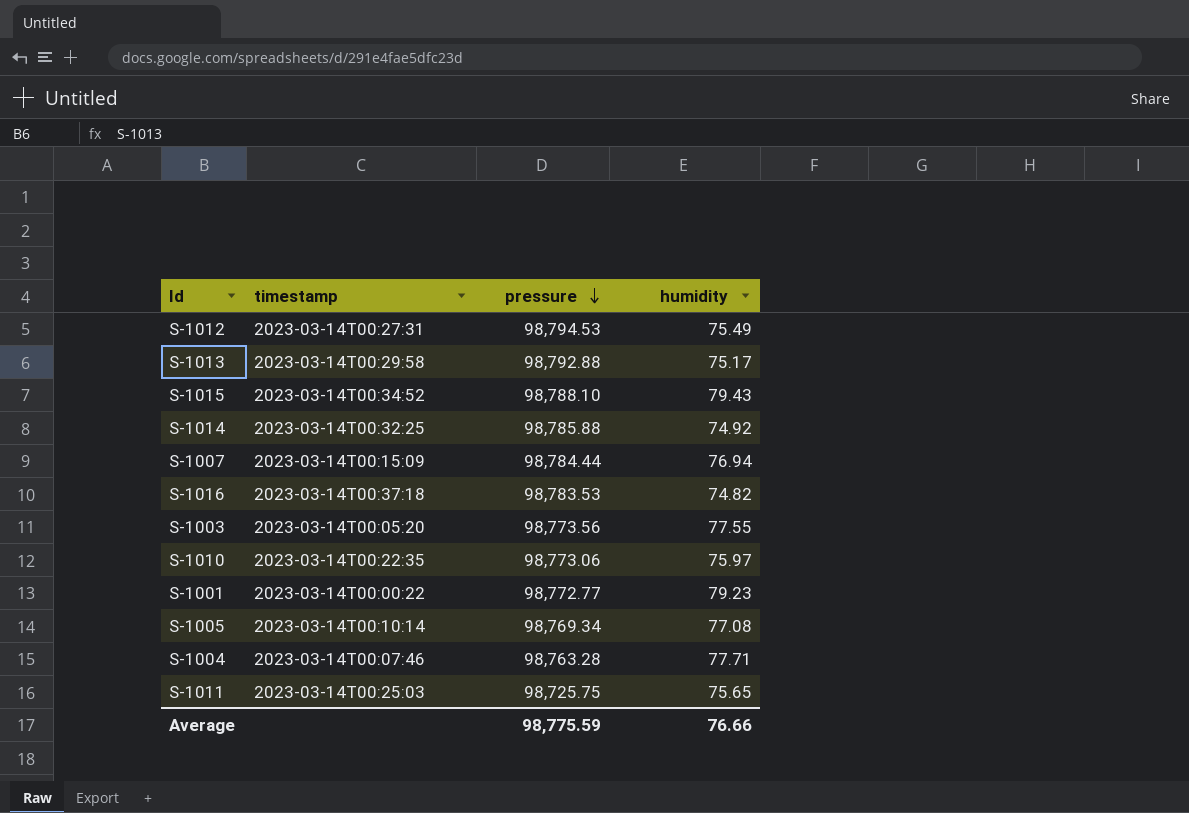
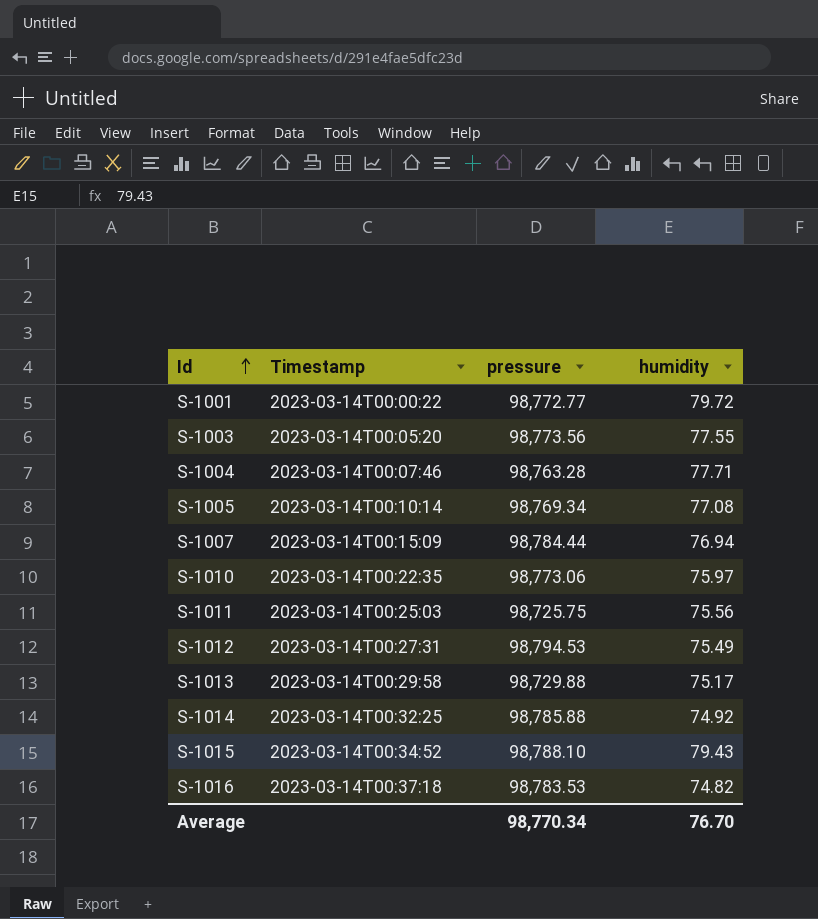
row order: pressure descending -> Id ascending
column name: timestamp -> Timestamp
S-1001 | humidity: 79.23 -> 79.72
S-1011 | humidity: 75.65 -> 75.56
S-1013 | pressure: 98,792.88 -> 98,729.88
Average | pressure: 98,775.59 -> 98,770.34
Average | humidity: 76.66 -> 76.70

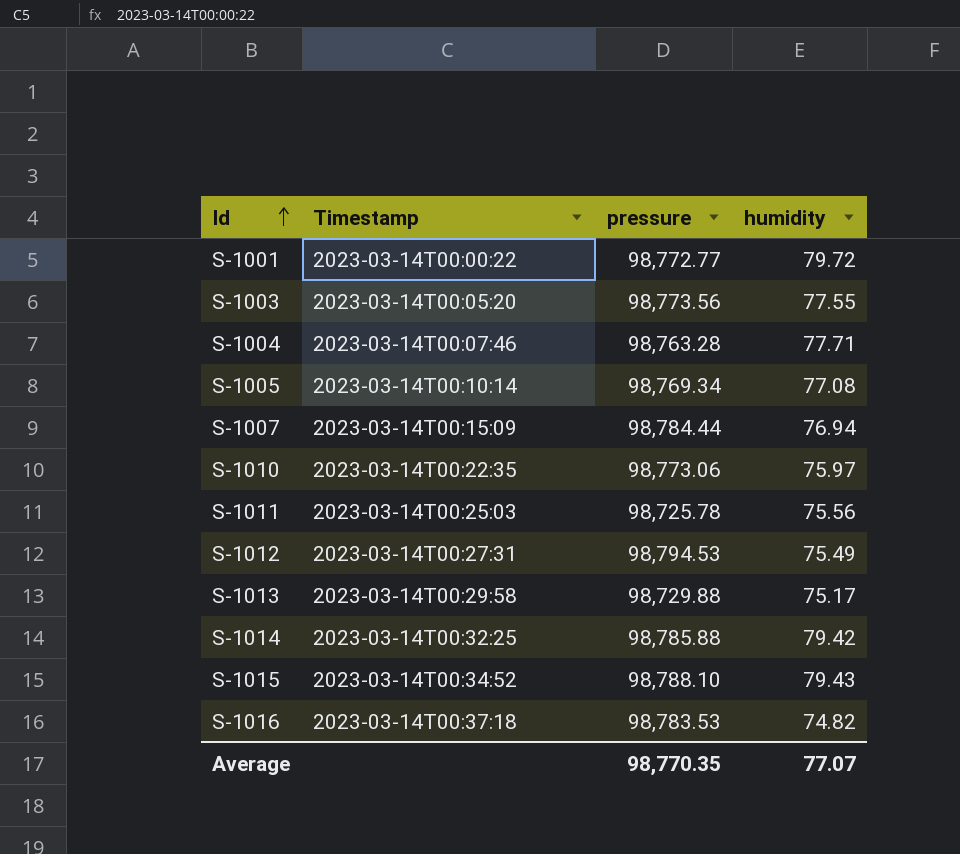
S-1011 | pressure: 98,725.75 -> 98,725.78
S-1014 | humidity: 74.92 -> 79.42
Average | pressure: 98,770.34 -> 98,770.35
Average | humidity: 76.70 -> 77.07

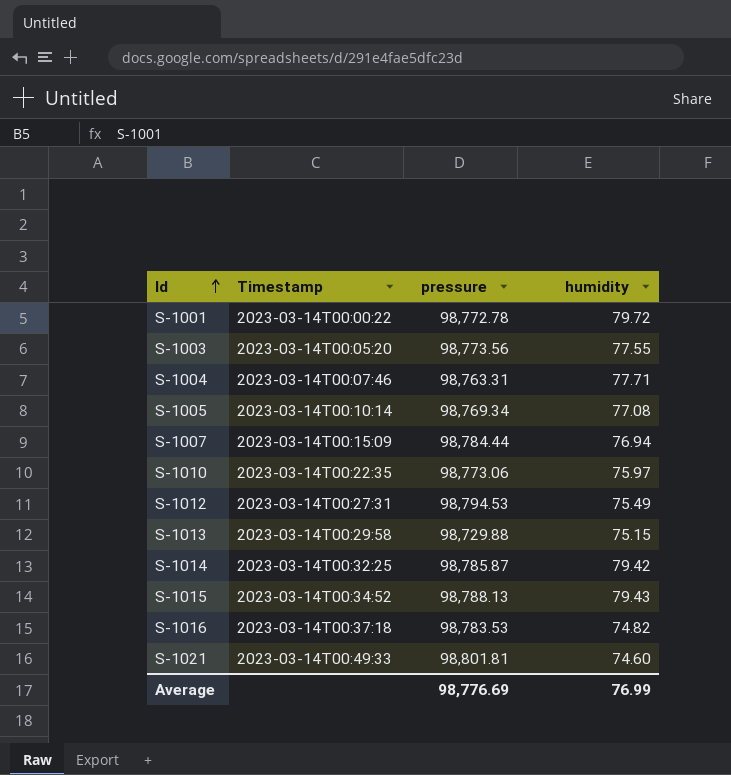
row S-1011: 2023-03-14T00:25:03 | 98,725.78 | 75.56 -> none
S-1001 | pressure: 98,772.77 -> 98,772.78
S-1004 | pressure: 98,763.28 -> 98,763.31
S-1013 | humidity: 75.17 -> 75.15
S-1014 | pressure: 98,785.88 -> 98,785.87
S-1015 | pressure: 98,788.10 -> 98,788.13
row S-1021: none -> 2023-03-14T00:49:33 | 98,801.81 | 74.60
Average | pressure: 98,770.35 -> 98,776.69
Average | humidity: 77.07 -> 76.99

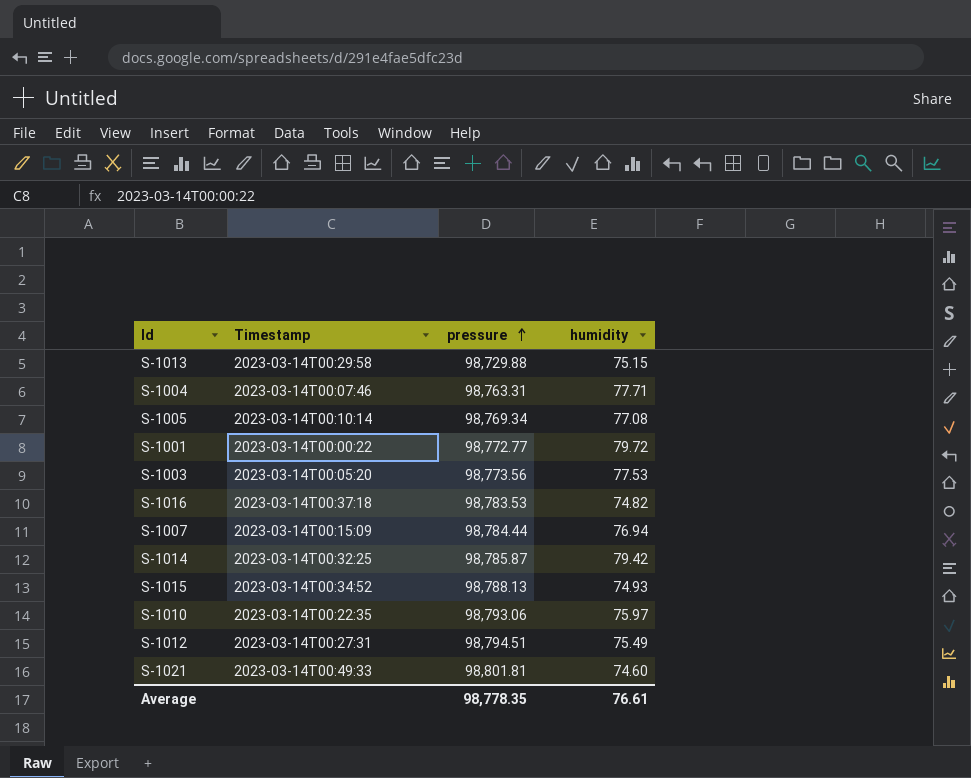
row order: Id ascending -> pressure ascending
S-1001 | pressure: 98,772.78 -> 98,772.77
S-1003 | humidity: 77.55 -> 77.53
S-1015 | humidity: 79.43 -> 74.93
S-1010 | pressure: 98,773.06 -> 98,793.06
S-1012 | pressure: 98,794.53 -> 98,794.51
Average | pressure: 98,776.69 -> 98,778.35
Average | humidity: 76.99 -> 76.61

